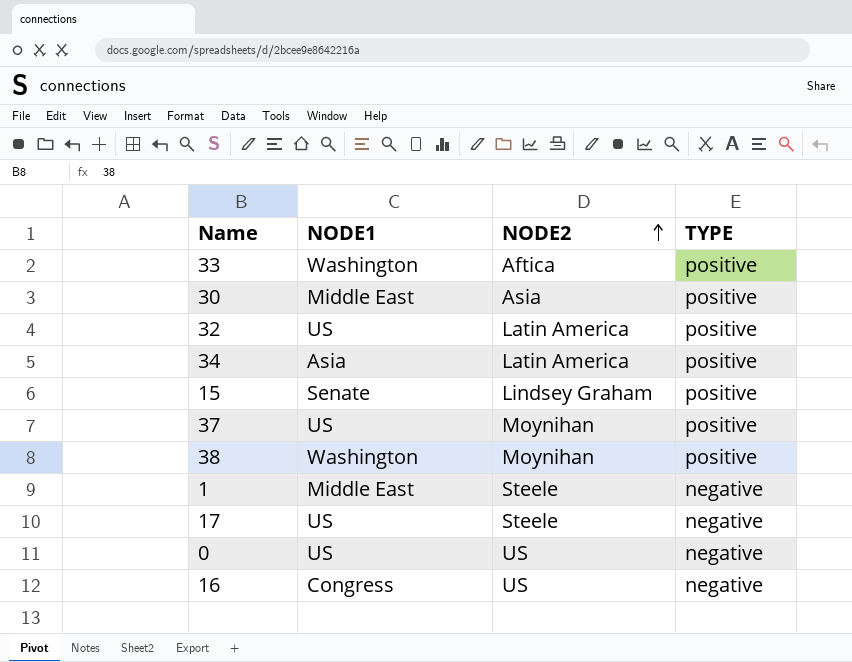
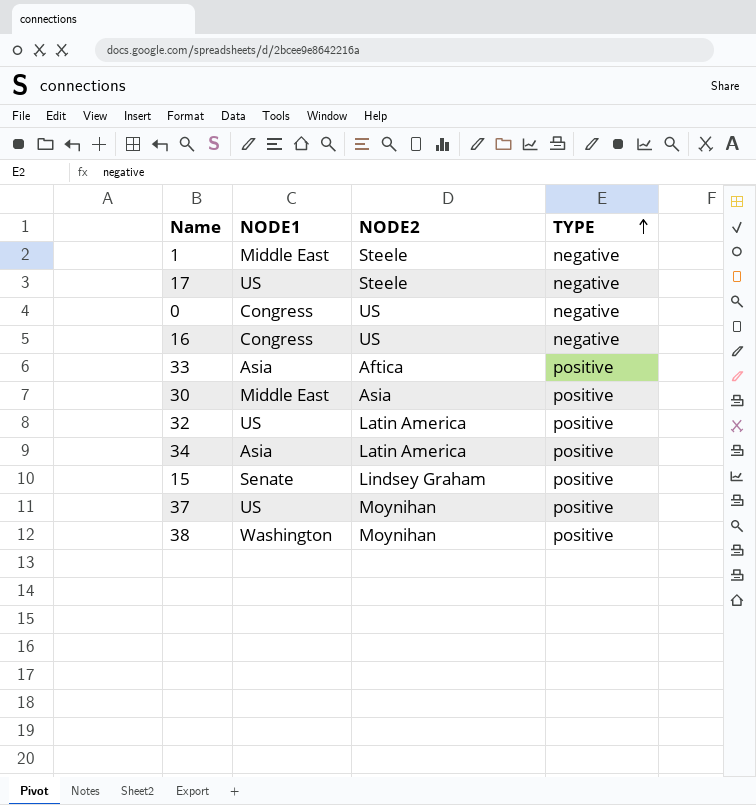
row order: NODE2 ascending -> TYPE ascending
0 | NODE1: US -> Congress
33 | NODE1: Washington -> Asia

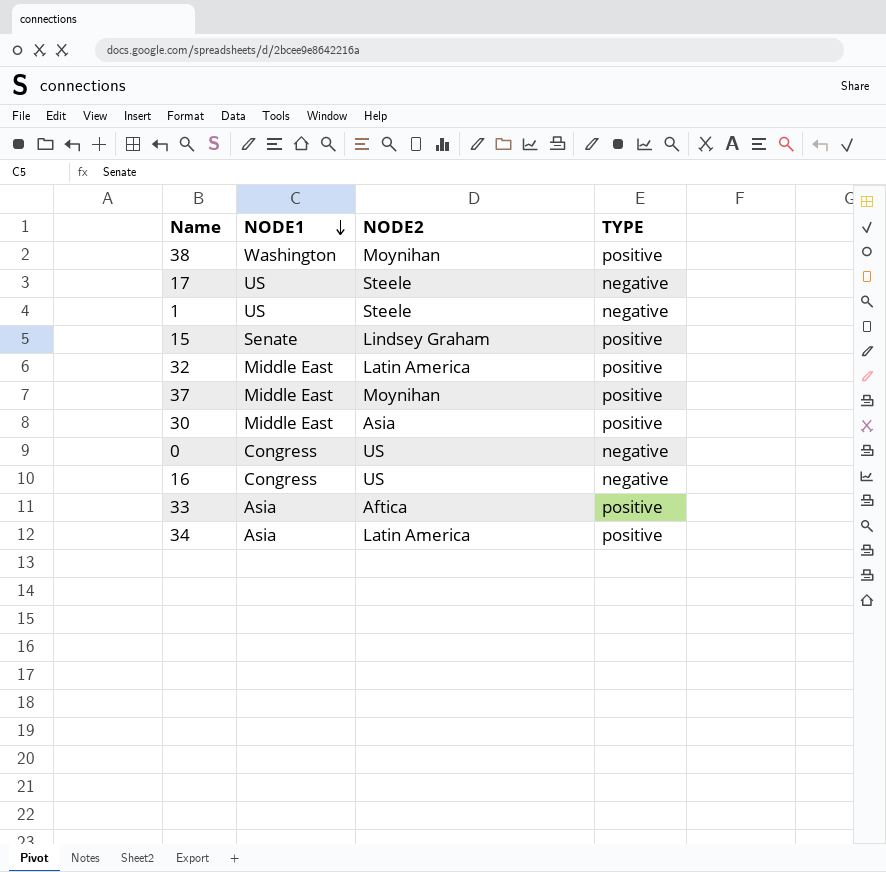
row order: TYPE ascending -> NODE1 descending
1 | NODE1: Middle East -> US
32 | NODE1: US -> Middle East
37 | NODE1: US -> Middle East

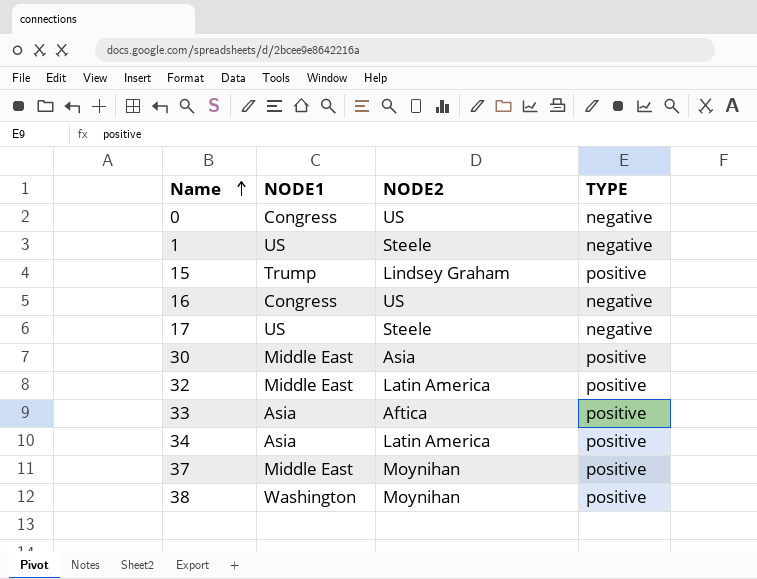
row order: NODE1 descending -> Name ascending
15 | NODE1: Senate -> Trump

